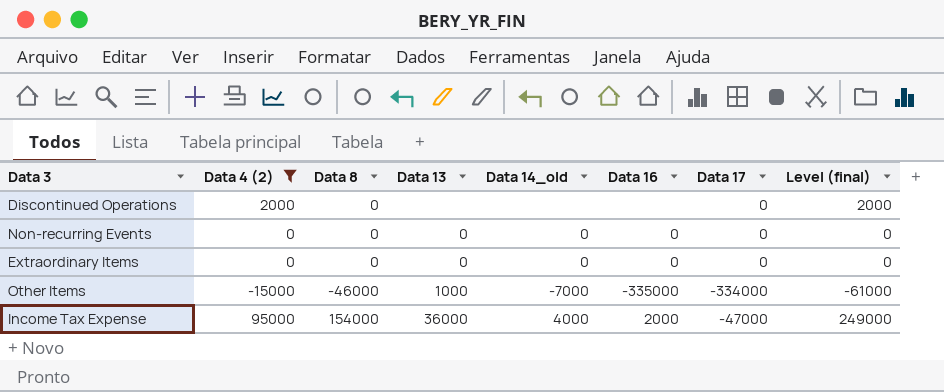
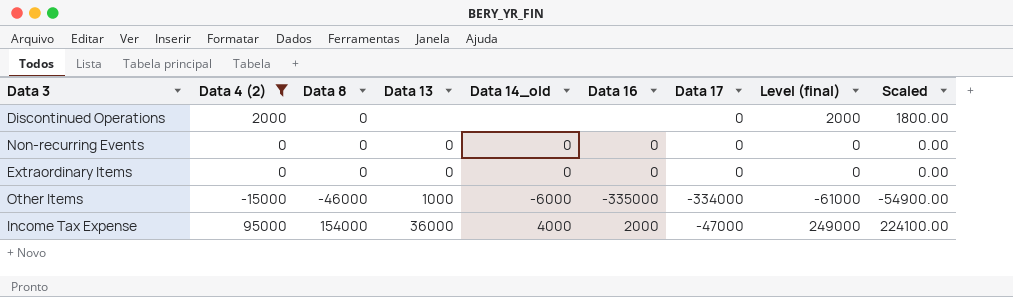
column Scaled | formula: none -> [Level (final)] * 0.9
Other Items | Data 14_old: -7000 -> -6000

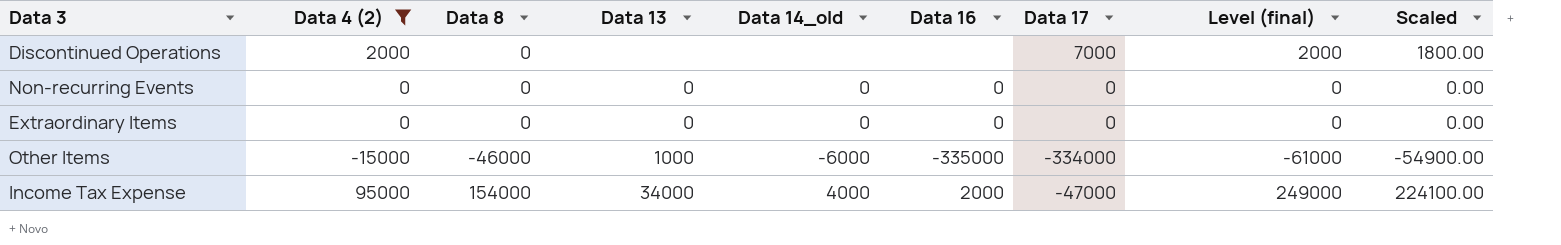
Discontinued Operations | Data 17: 0 -> 7000
Income Tax Expense | Data 13: 36000 -> 34000

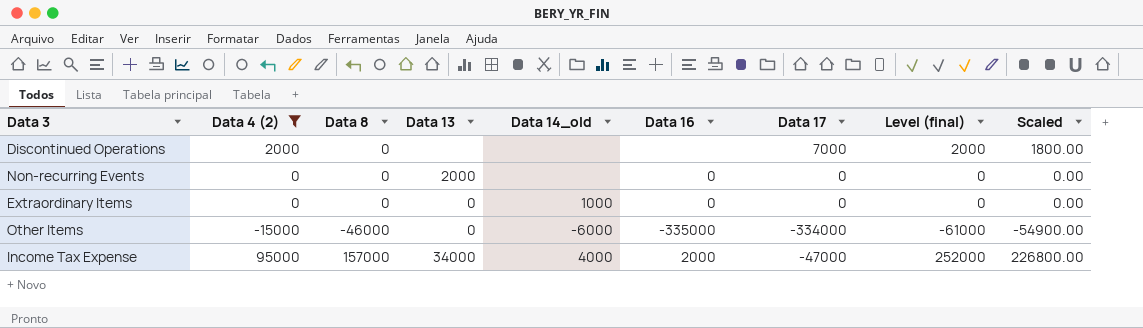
Non-recurring Events | Data 13: 0 -> 2000
Non-recurring Events | Data 14_old: 0 -> none
Extraordinary Items | Data 14_old: 0 -> 1000
Other Items | Data 13: 1000 -> 0
Income Tax Expense | Data 8: 154000 -> 157000
Income Tax Expense | Level (final): 249000 -> 252000
Income Tax Expense | Scaled: 224100.00 -> 226800.00

